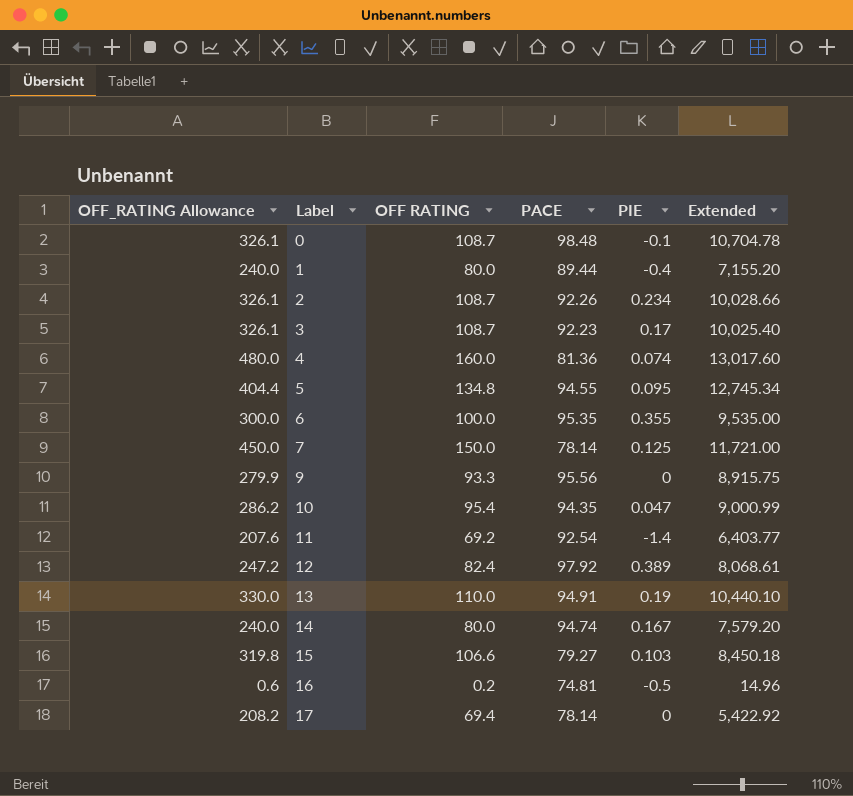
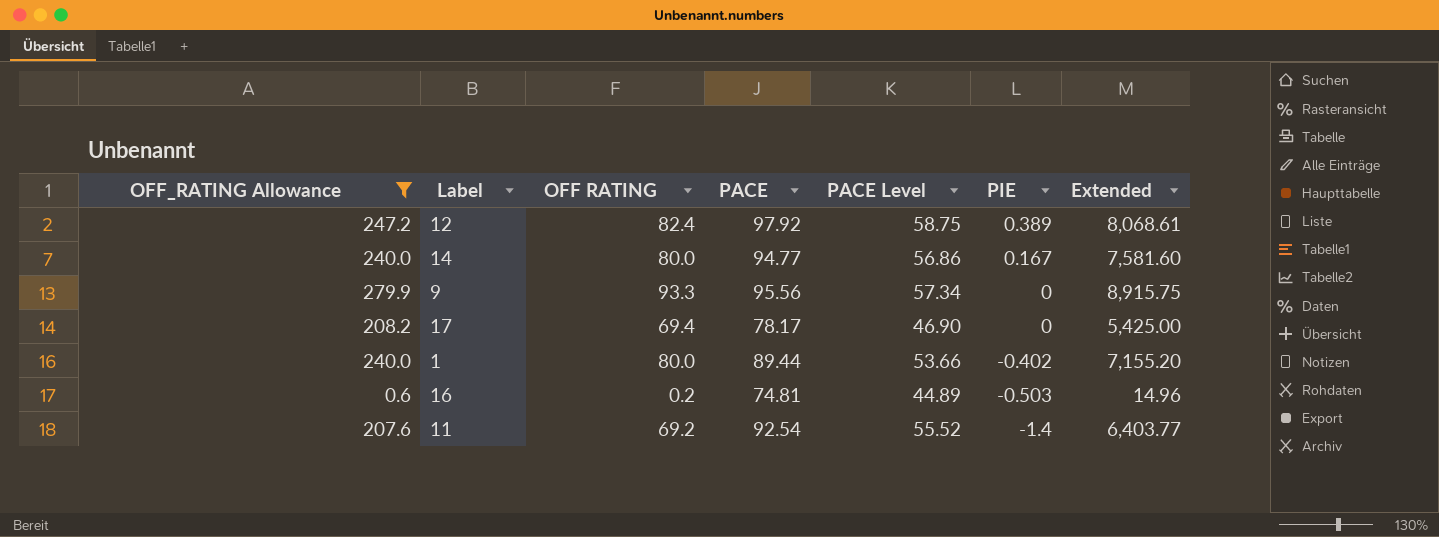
filter: none -> OFF_RATING Allowance <= 279.9
row order: Label ascending -> PIE descending
column PACE Level | formula: none -> [PACE] * 0.6
14 | PACE: 94.74 -> 94.77
14 | Extended: 7,579.20 -> 7,581.60
17 | PACE: 78.14 -> 78.17
17 | Extended: 5,422.92 -> 5,425.00
1 | PIE: -0.4 -> -0.402
16 | PIE: -0.5 -> -0.503

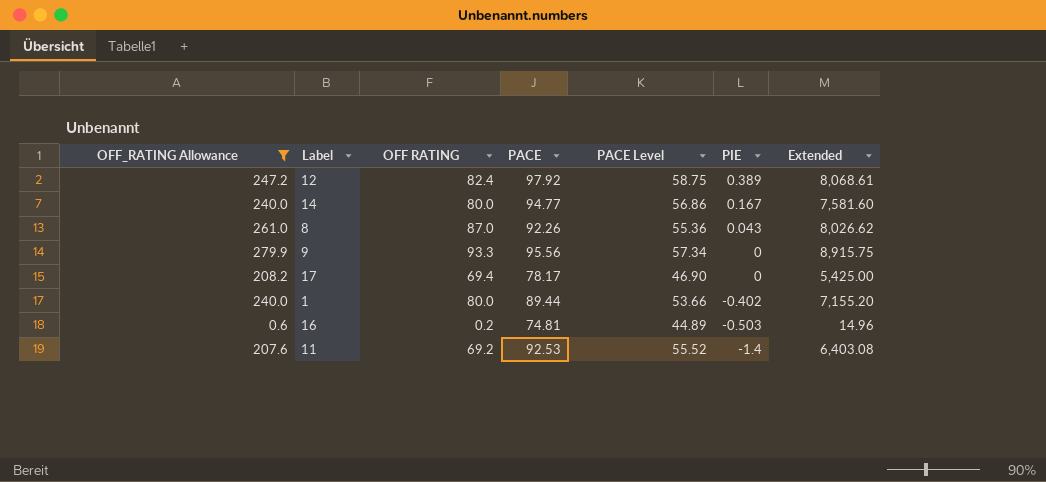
row 8: none -> 261.0 | 87.0 | 92.26 | 55.36 | 0.043 | 8,026.62
11 | PACE: 92.54 -> 92.53
11 | Extended: 6,403.77 -> 6,403.08

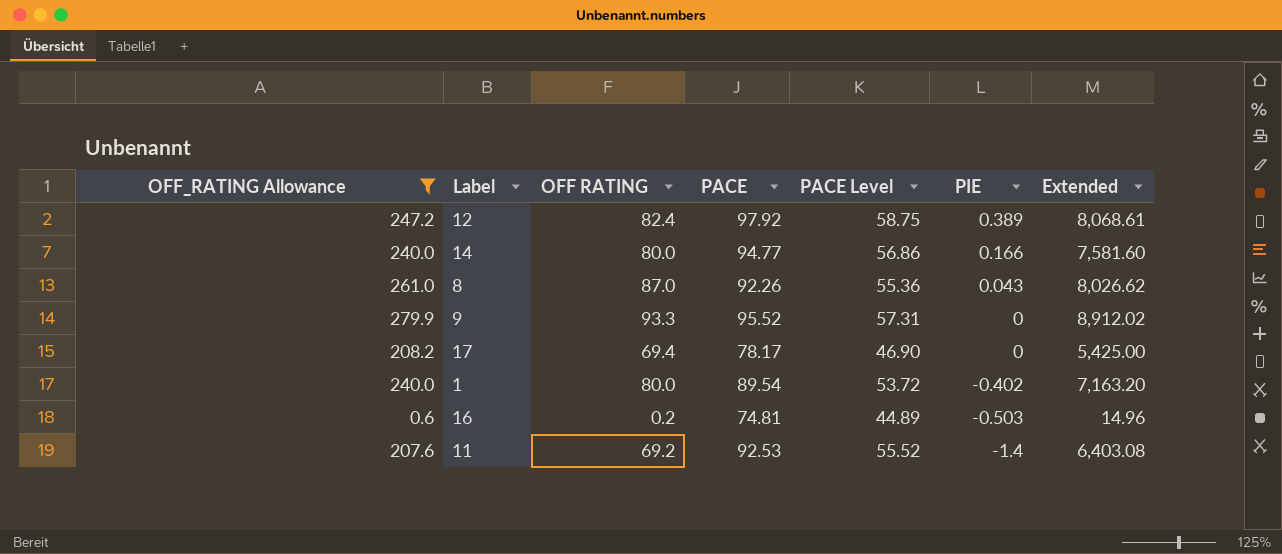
14 | PIE: 0.167 -> 0.166
9 | PACE: 95.56 -> 95.52
9 | PACE Level: 57.34 -> 57.31
9 | Extended: 8,915.75 -> 8,912.02
1 | PACE: 89.44 -> 89.54
1 | PACE Level: 53.66 -> 53.72
1 | Extended: 7,155.20 -> 7,163.20

